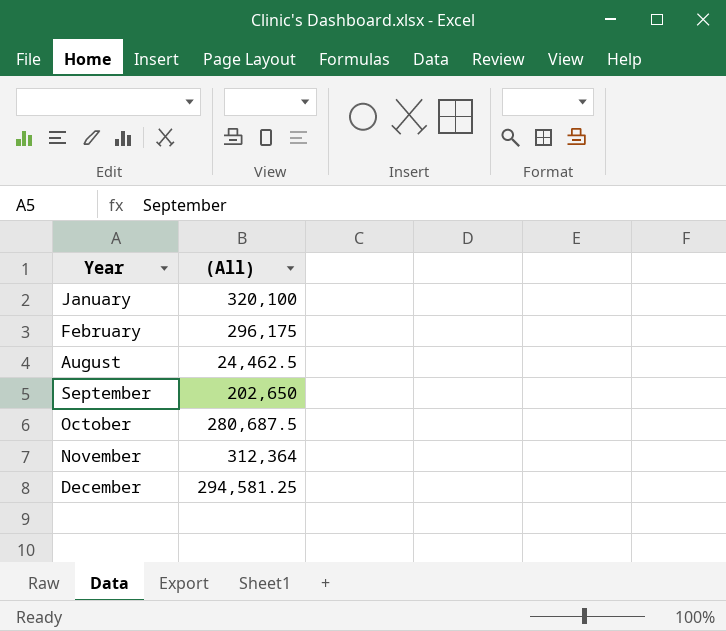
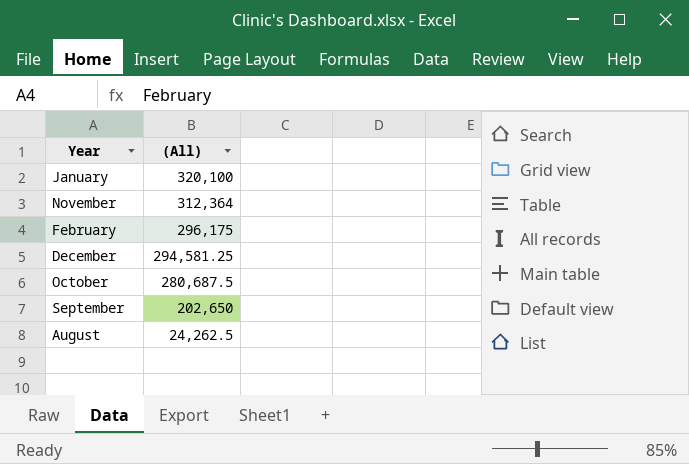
row order: Year ascending -> (All) descending
August | (All): 24,462.5 -> 24,262.5

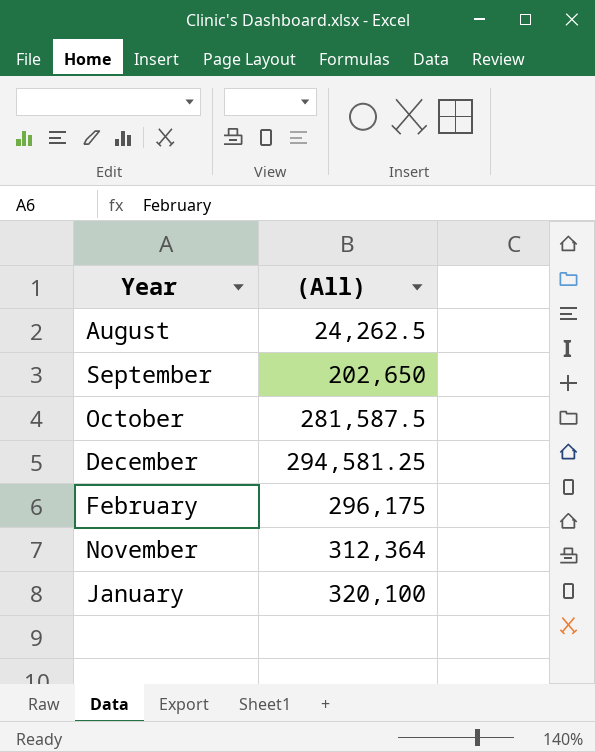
row order: (All) descending -> (All) ascending
October | (All): 280,687.5 -> 281,587.5

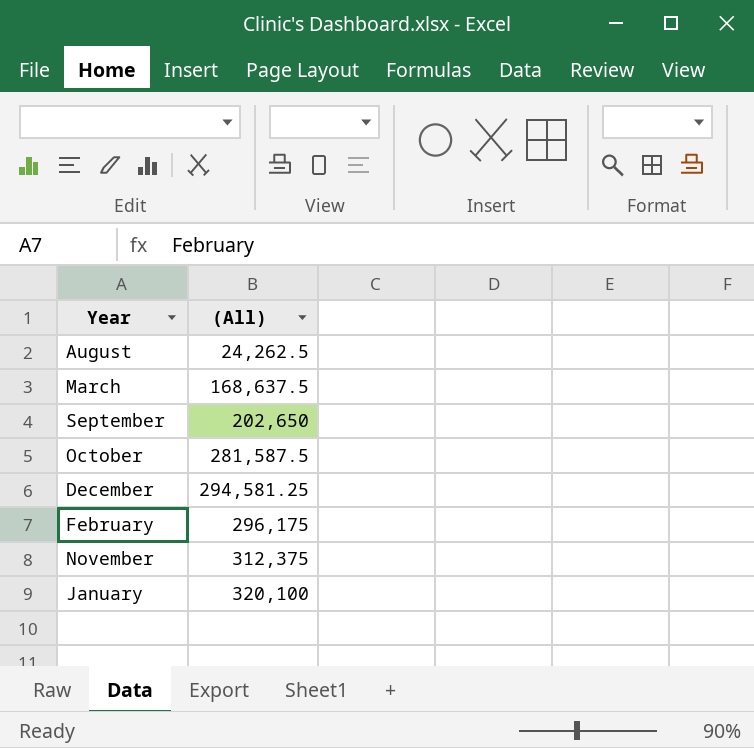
row March: none -> 168,637.5
November | (All): 312,364 -> 312,375

